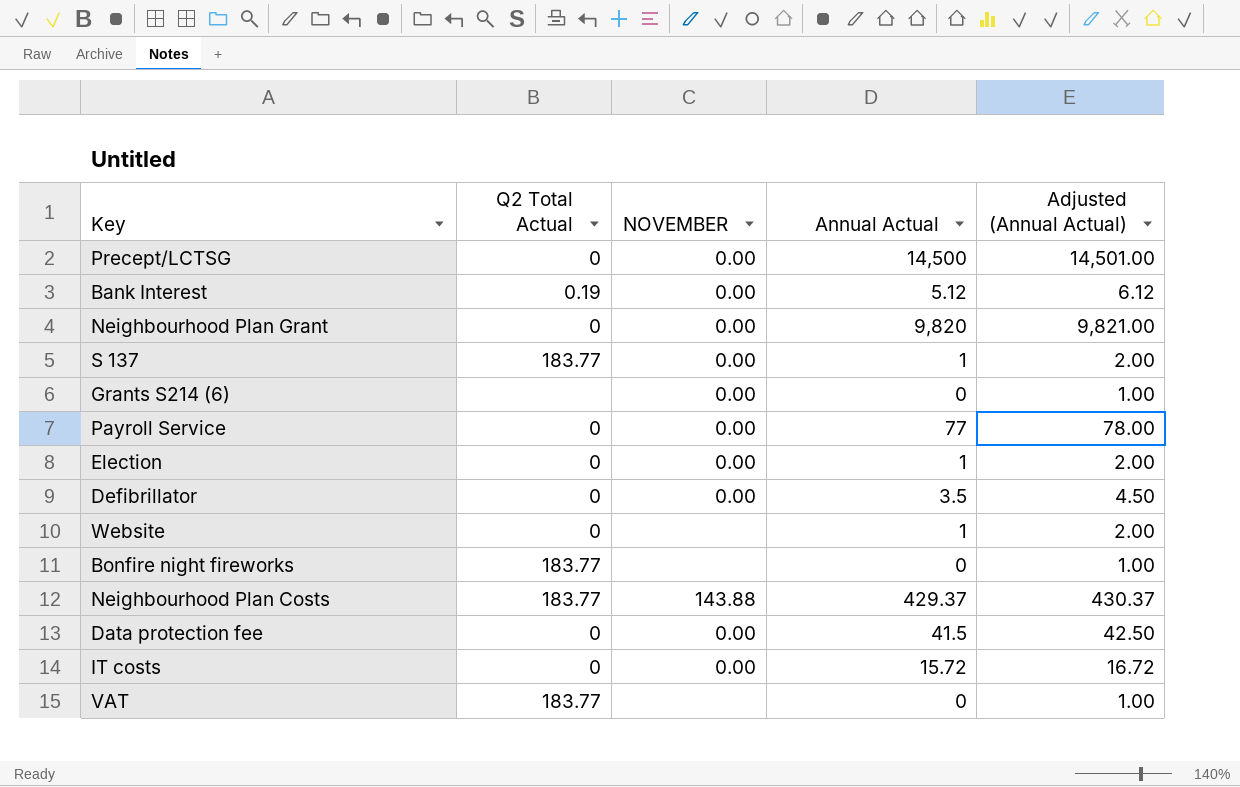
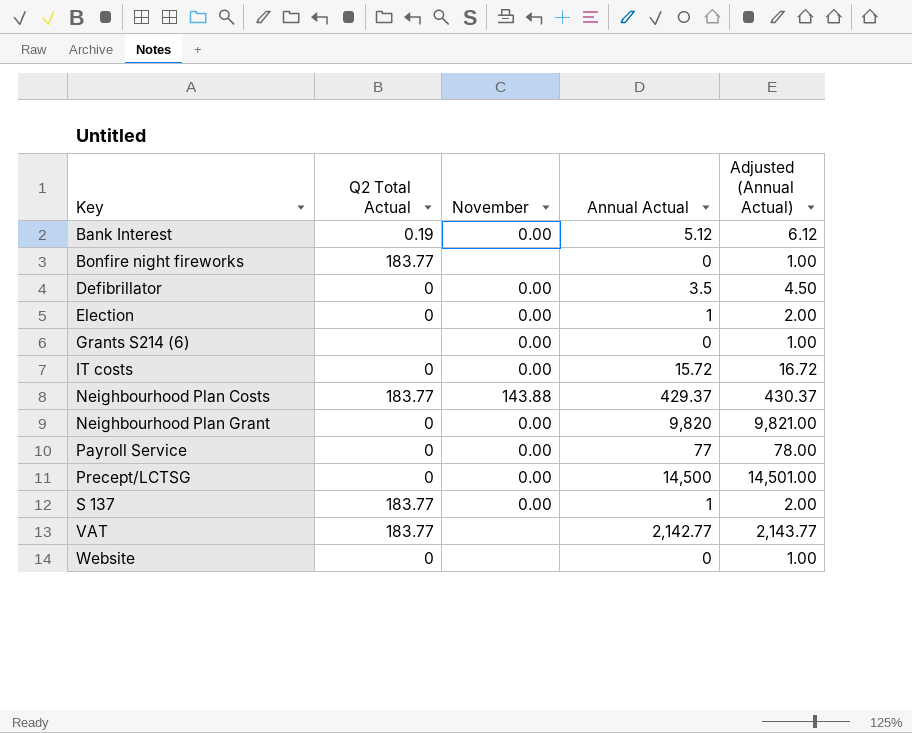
row order: none -> Key ascending
column name: NOVEMBER -> November
row Data protection fee: 0 | 0.00 | 41.5 | 42.50 -> none
VAT | Annual Actual: 0 -> 2,142.77
VAT | Adjusted (Annual Actual): 1.00 -> 2,143.77
Website | Annual Actual: 1 -> 0
Website | Adjusted (Annual Actual): 2.00 -> 1.00

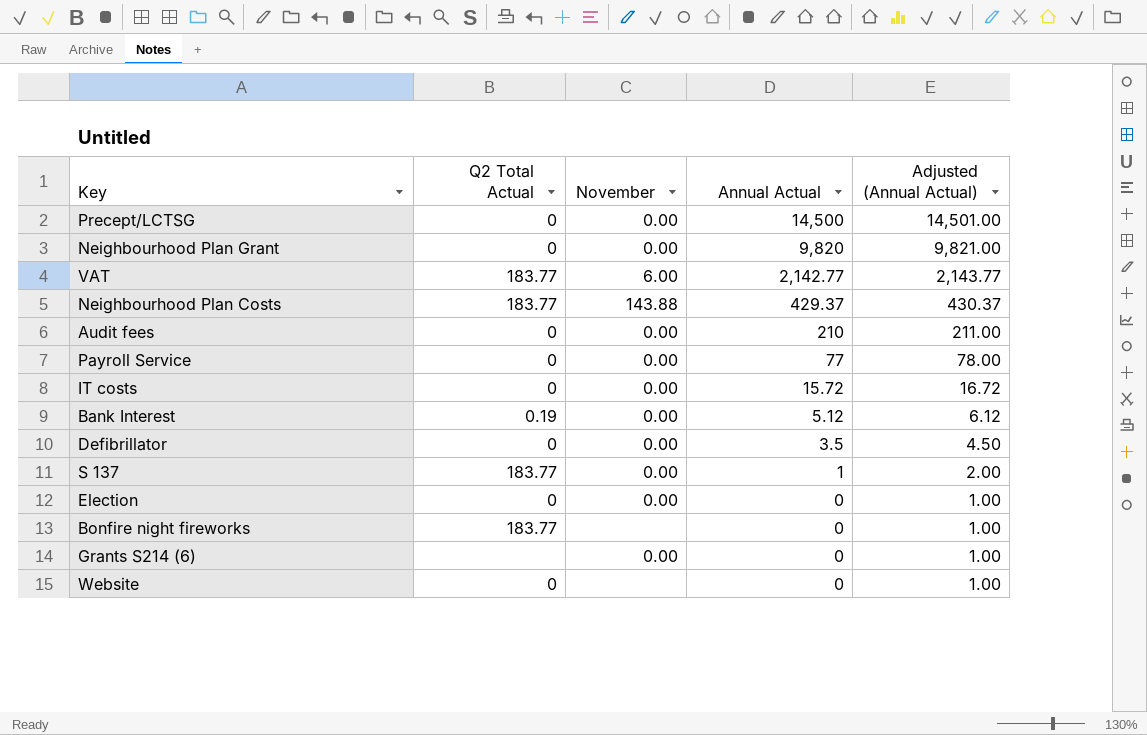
row order: Key ascending -> Annual Actual descending
VAT | November: none -> 6.00
row Audit fees: none -> 0 | 0.00 | 210 | 211.00
Election | Annual Actual: 1 -> 0
Election | Adjusted (Annual Actual): 2.00 -> 1.00

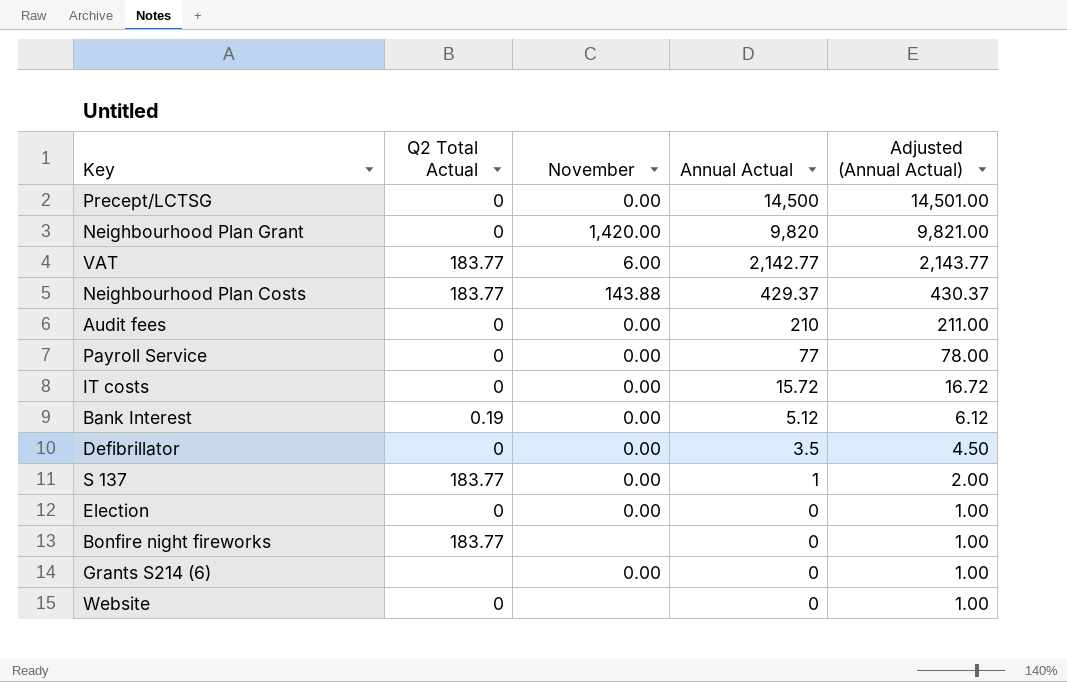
Neighbourhood Plan Grant | November: 0.00 -> 1,420.00

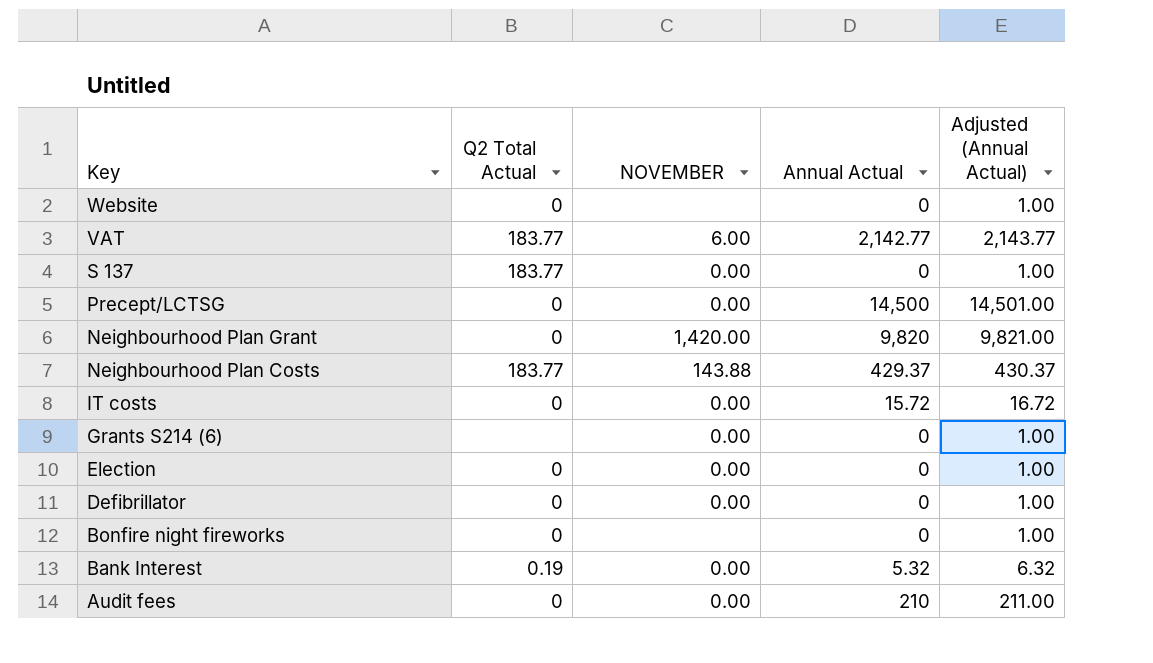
row order: Annual Actual descending -> Key descending
column name: November -> NOVEMBER
row Payroll Service: 0 | 0.00 | 77 | 78.00 -> none
S 137 | Annual Actual: 1 -> 0
S 137 | Adjusted (Annual Actual): 2.00 -> 1.00
Defibrillator | Annual Actual: 3.5 -> 0
Defibrillator | Adjusted (Annual Actual): 4.50 -> 1.00
Bonfire night fireworks | Q2 Total Actual: 183.77 -> 0
Bank Interest | Annual Actual: 5.12 -> 5.32
Bank Interest | Adjusted (Annual Actual): 6.12 -> 6.32

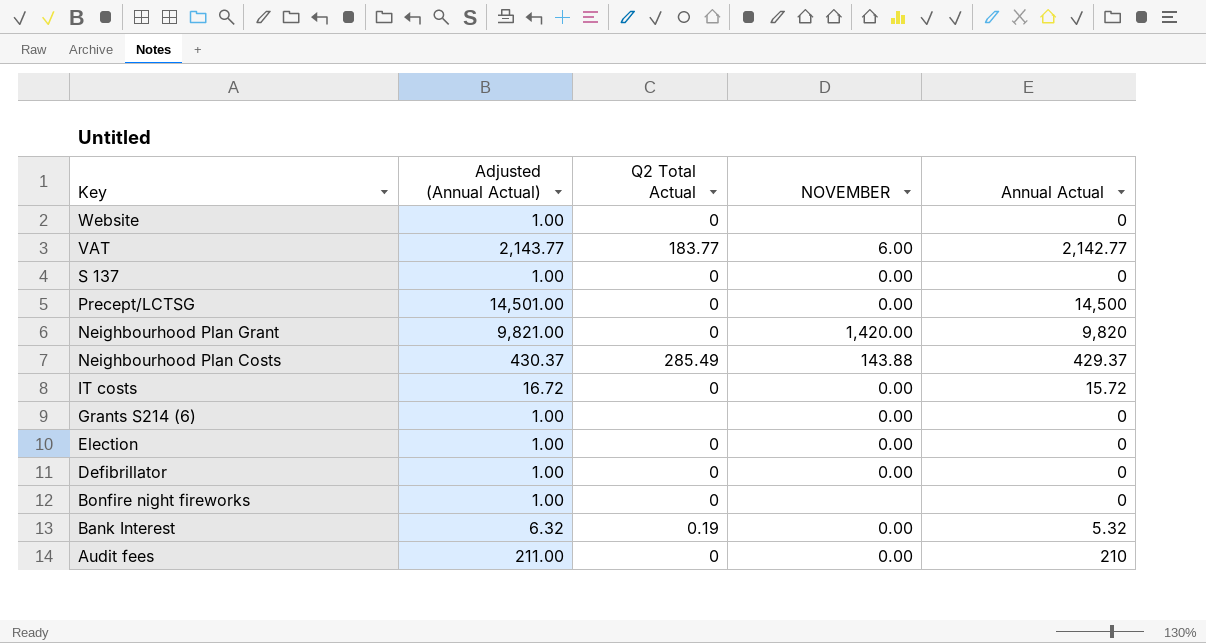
column Adjusted (Annual Actual) | position: 5 -> 2
S 137 | Q2 Total Actual: 183.77 -> 0
Neighbourhood Plan Costs | Q2 Total Actual: 183.77 -> 285.49

